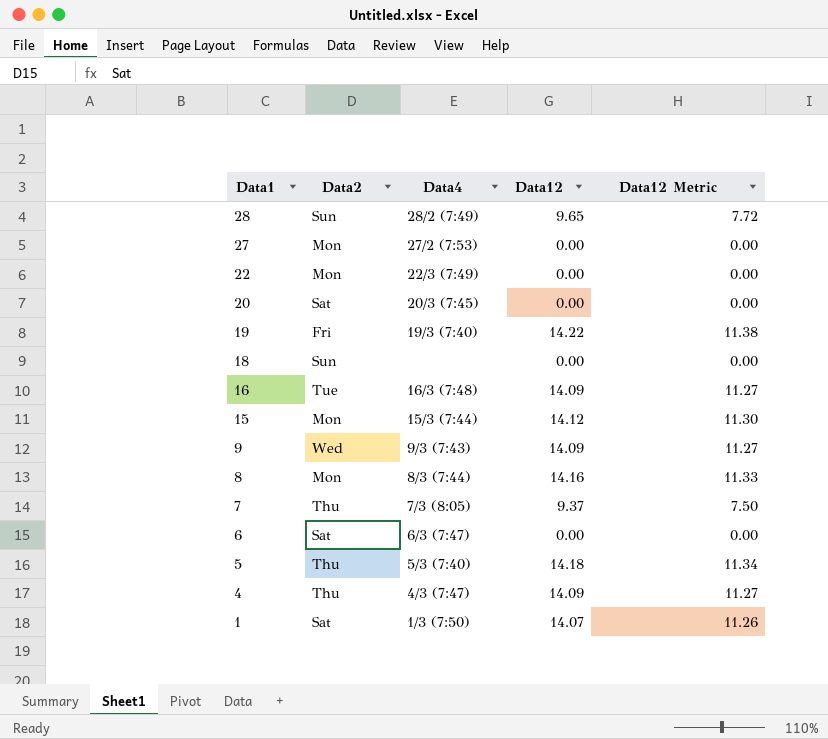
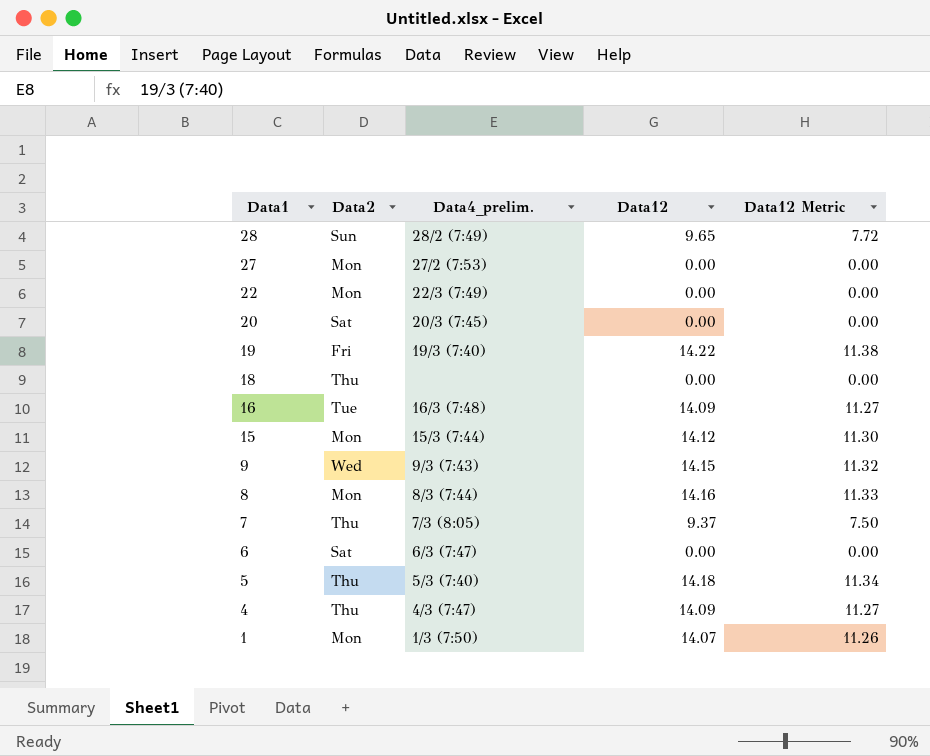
column name: Data4 -> Data4_prelim.
18 | Data2: Sun -> Thu
9 | Data12: 14.09 -> 14.15
9 | Data12 Metric: 11.27 -> 11.32
1 | Data2: Sat -> Mon

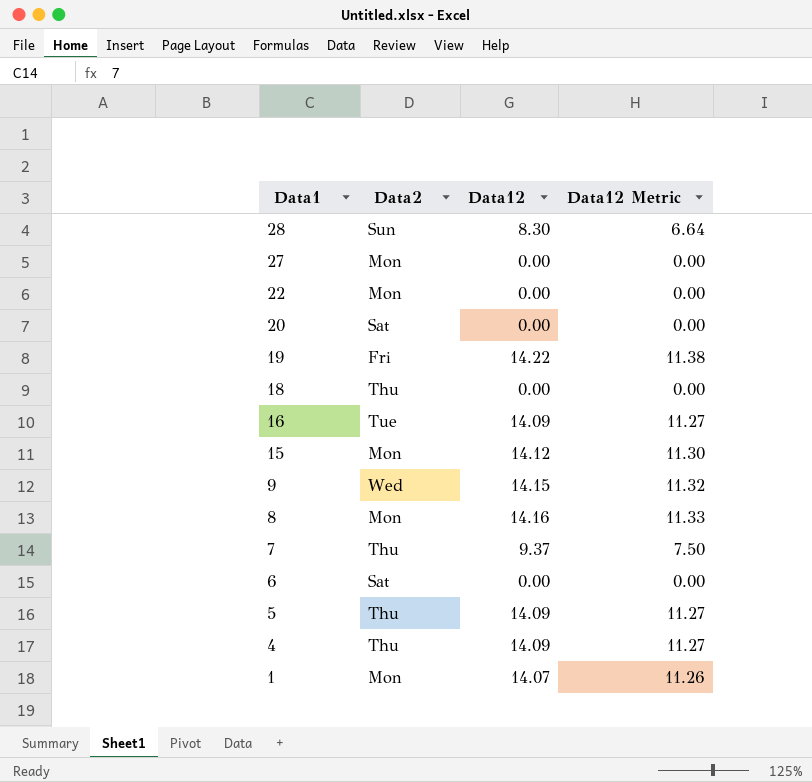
column Data4_prelim. | position: 3 -> none
28 | Data12: 9.65 -> 8.30
28 | Data12 Metric: 7.72 -> 6.64
5 | Data12: 14.18 -> 14.09
5 | Data12 Metric: 11.34 -> 11.27

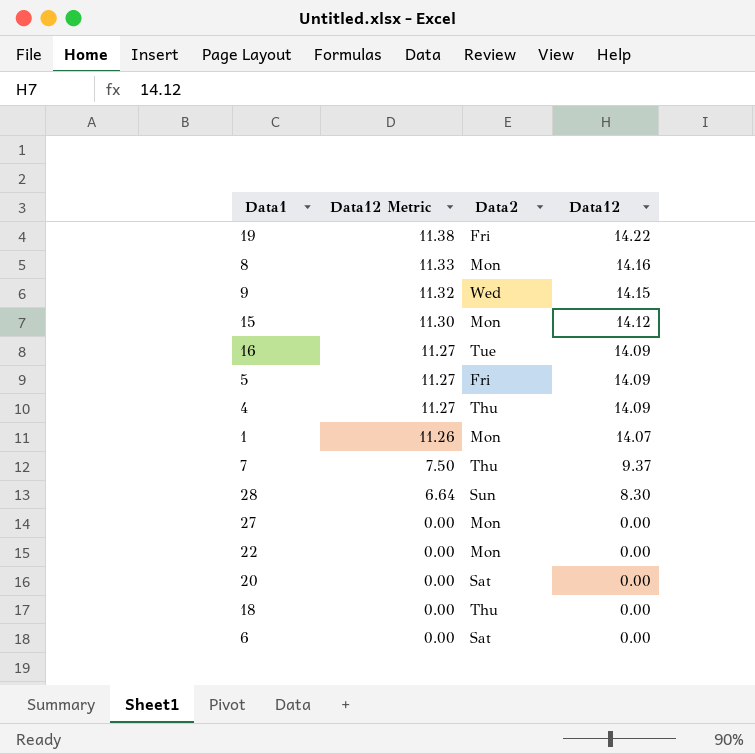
row order: Data1 descending -> Data12 Metric descending
column Data12 Metric | position: 4 -> 2
5 | Data2: Thu -> Fri

